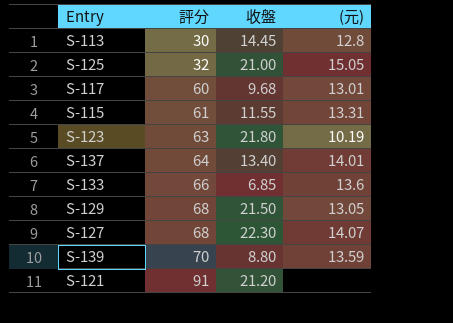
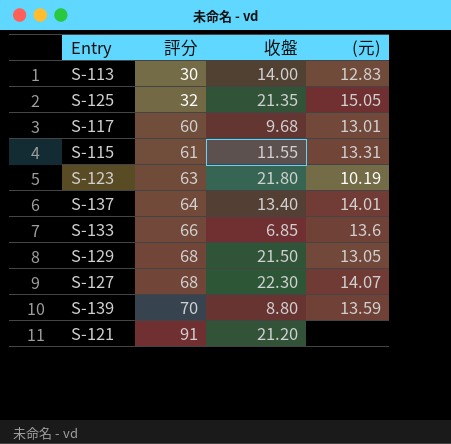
S-113 | 收盤: 14.45 -> 14.00
S-113 | (元): 12.8 -> 12.83
S-125 | 收盤: 21.00 -> 21.35

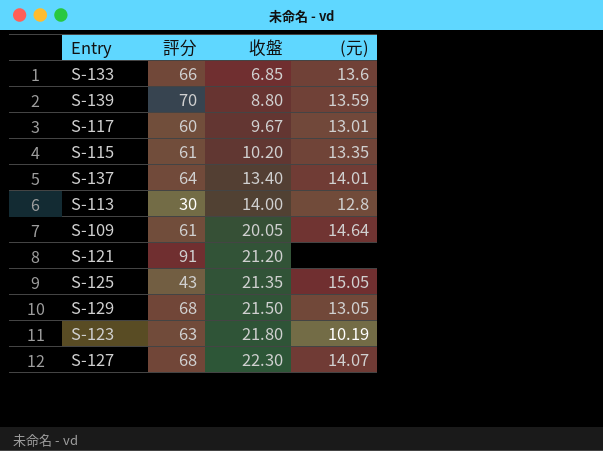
row order: 評分 ascending -> 收盤 ascending
S-117 | 收盤: 9.68 -> 9.67
S-115 | 收盤: 11.55 -> 10.20
S-115 | (元): 13.31 -> 13.35
S-113 | (元): 12.83 -> 12.8
row S-109: none -> 61 | 20.05 | 14.64
S-125 | 評分: 32 -> 43

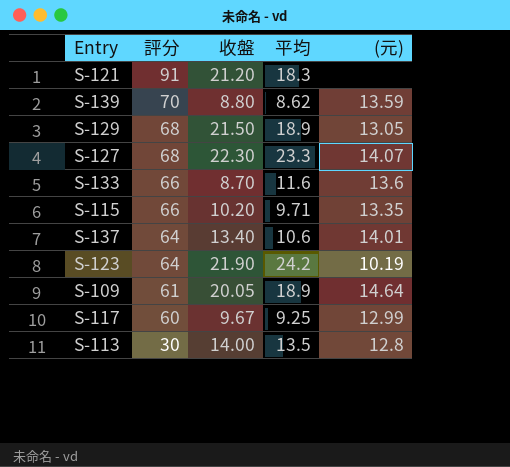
row order: 收盤 ascending -> 評分 descending
column 平均 | position: none -> 4
row S-125: 43 | 21.35 | 15.05 -> none
S-133 | 收盤: 6.85 -> 8.70
S-115 | 評分: 61 -> 66
S-123 | 評分: 63 -> 64
S-123 | 收盤: 21.80 -> 21.90
S-117 | (元): 13.01 -> 12.99

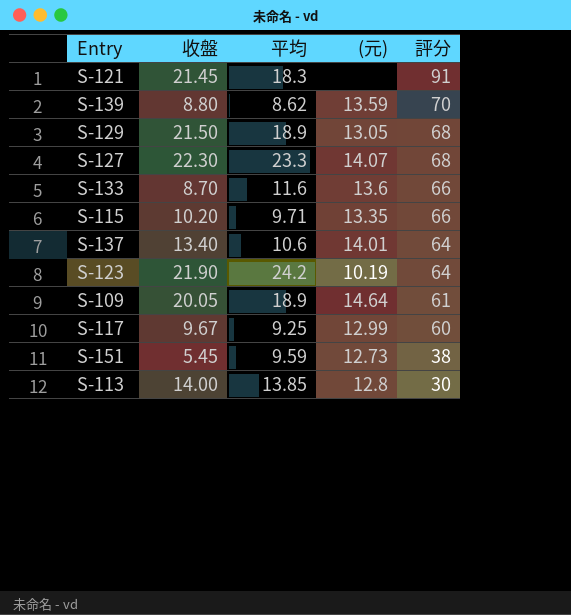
column 評分 | position: 2 -> 5
S-121 | 收盤: 21.20 -> 21.45
row S-151: none -> 5.45 | 9.59 | 12.73 | 38
S-113 | 平均: 13.5 -> 13.85

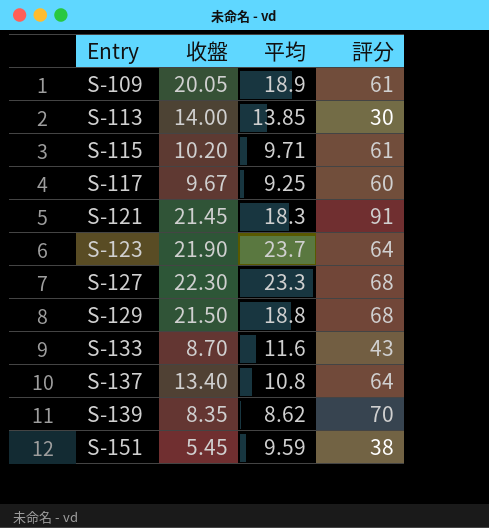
row order: 評分 descending -> Entry ascending
column (元) | position: 4 -> none
S-115 | 評分: 66 -> 61
S-123 | 平均: 24.2 -> 23.7
S-129 | 平均: 18.9 -> 18.8
S-133 | 評分: 66 -> 43
S-137 | 平均: 10.6 -> 10.8
S-139 | 收盤: 8.80 -> 8.35

